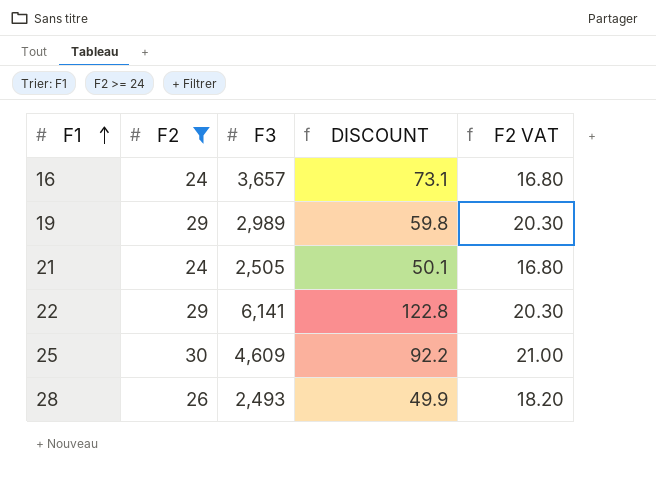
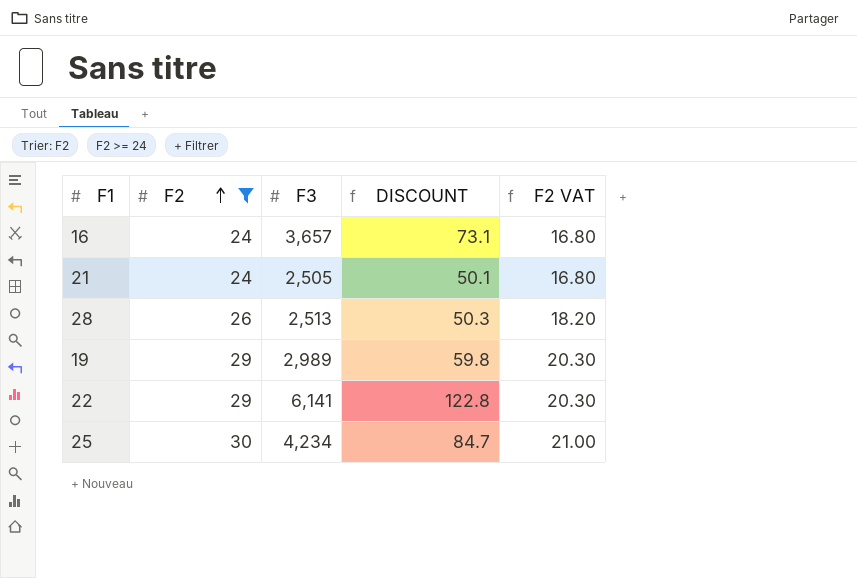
row order: F1 ascending -> F2 ascending
28 | F3: 2,493 -> 2,513
28 | DISCOUNT: 49.9 -> 50.3
25 | F3: 4,609 -> 4,234
25 | DISCOUNT: 92.2 -> 84.7

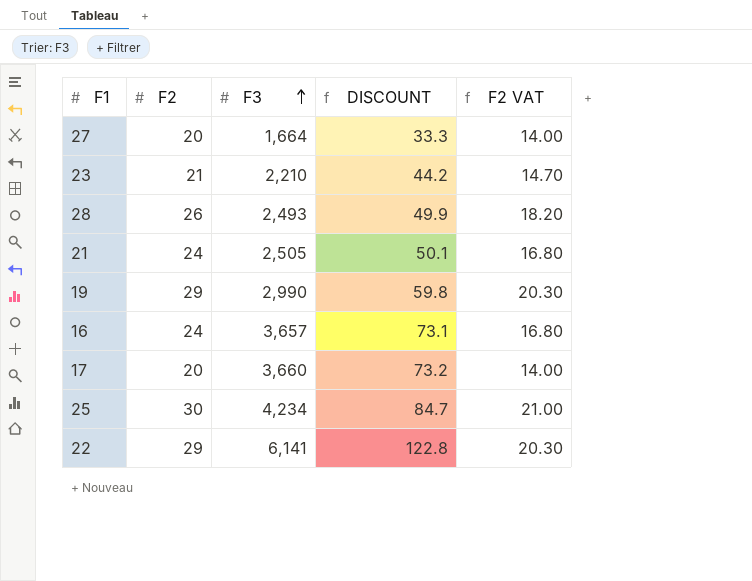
filter: F2 >= 24 -> none
row order: F2 ascending -> F3 ascending
28 | F3: 2,513 -> 2,493
28 | DISCOUNT: 50.3 -> 49.9
19 | F3: 2,989 -> 2,990

